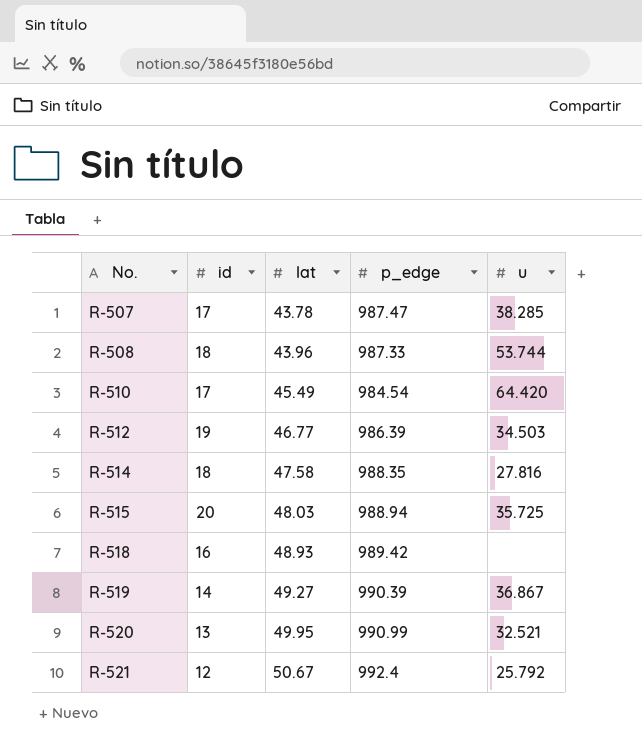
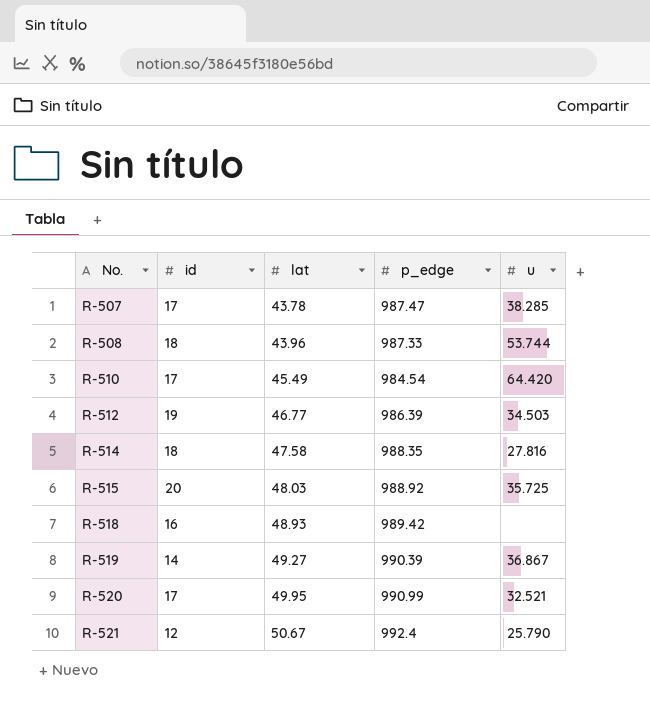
R-515 | p_edge: 988.94 -> 988.92
R-520 | id: 13 -> 17
R-521 | u: 25.792 -> 25.790

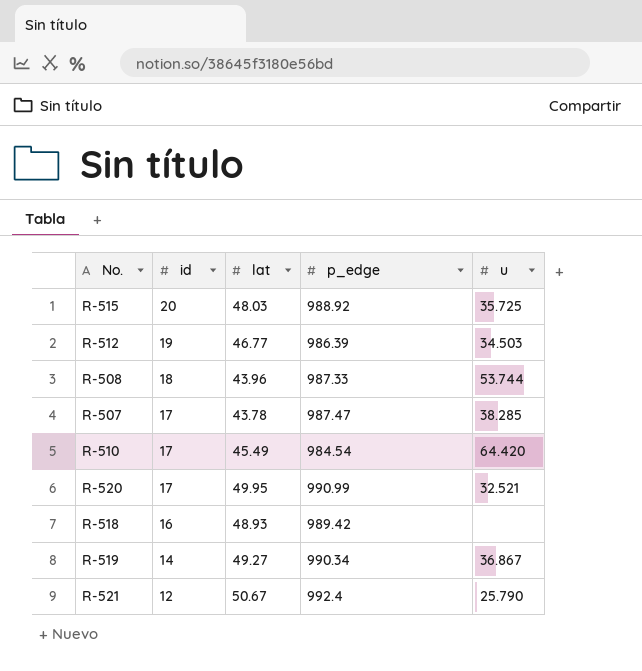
row order: No. ascending -> id descending
row R-514: 18 | 47.58 | 988.35 | 27.816 -> none
R-519 | p_edge: 990.39 -> 990.34

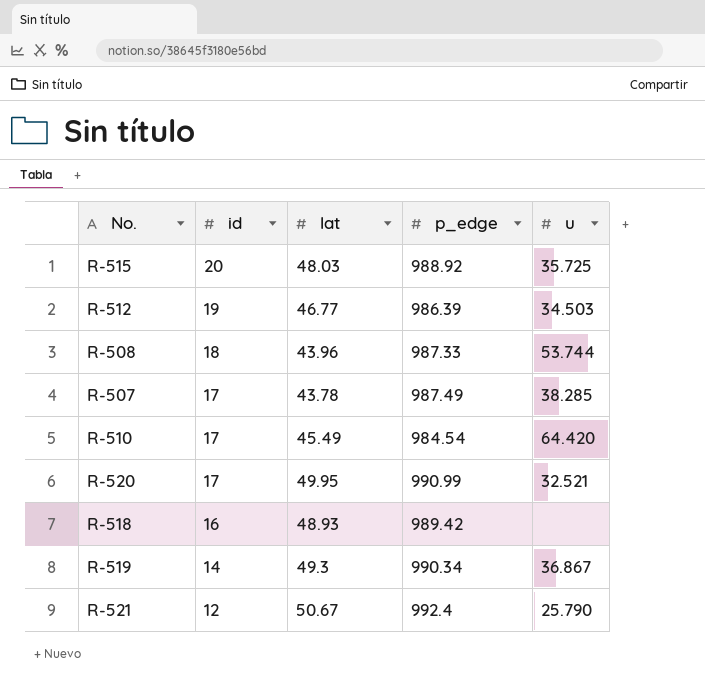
R-507 | p_edge: 987.47 -> 987.49
R-519 | lat: 49.27 -> 49.3

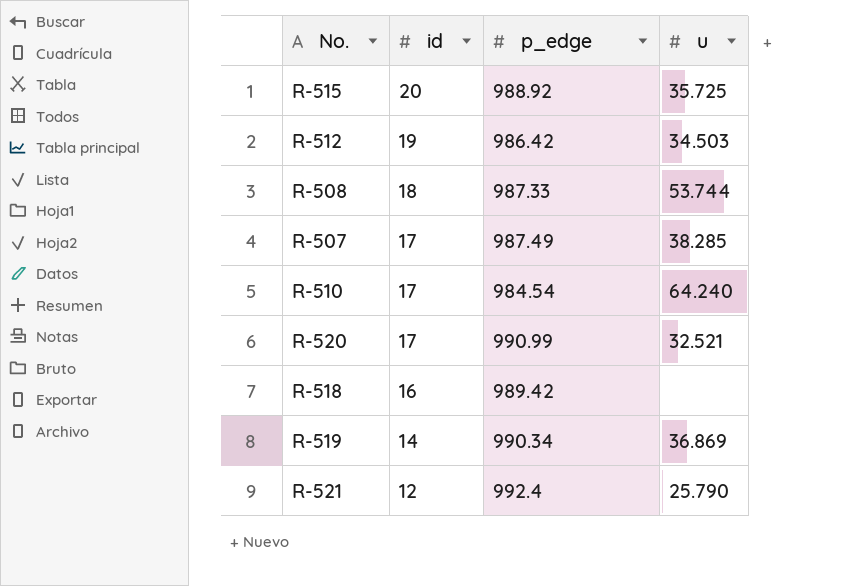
column lat | position: 3 -> none
R-512 | p_edge: 986.39 -> 986.42
R-510 | u: 64.420 -> 64.240
R-519 | u: 36.867 -> 36.869

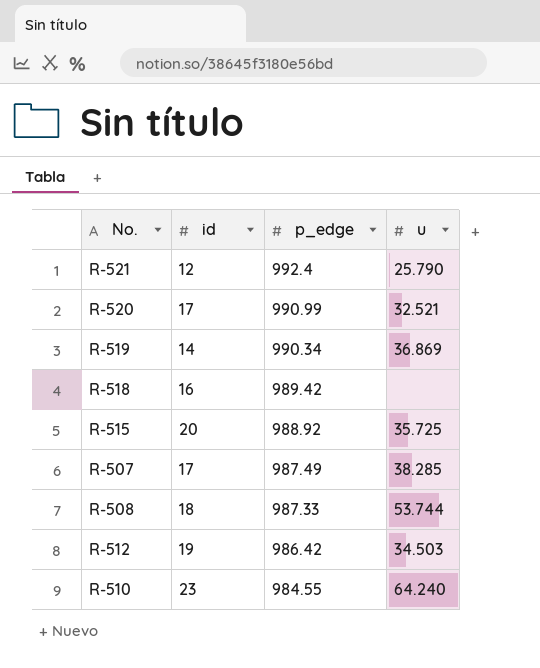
row order: id descending -> p_edge descending
R-510 | id: 17 -> 23
R-510 | p_edge: 984.54 -> 984.55

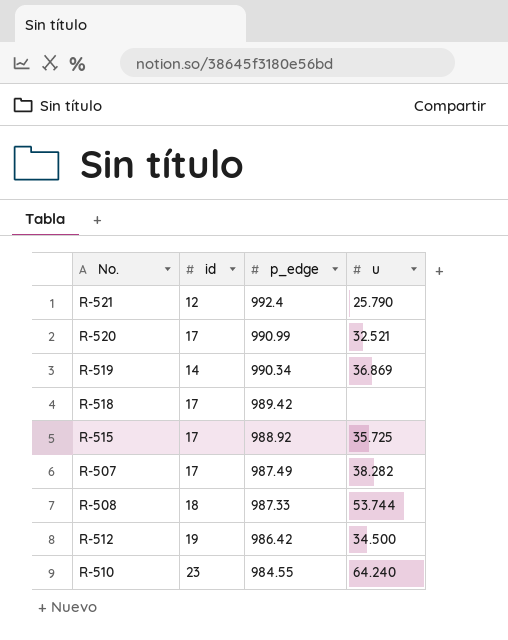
R-518 | id: 16 -> 17
R-515 | id: 20 -> 17
R-507 | u: 38.285 -> 38.282
R-512 | u: 34.503 -> 34.500

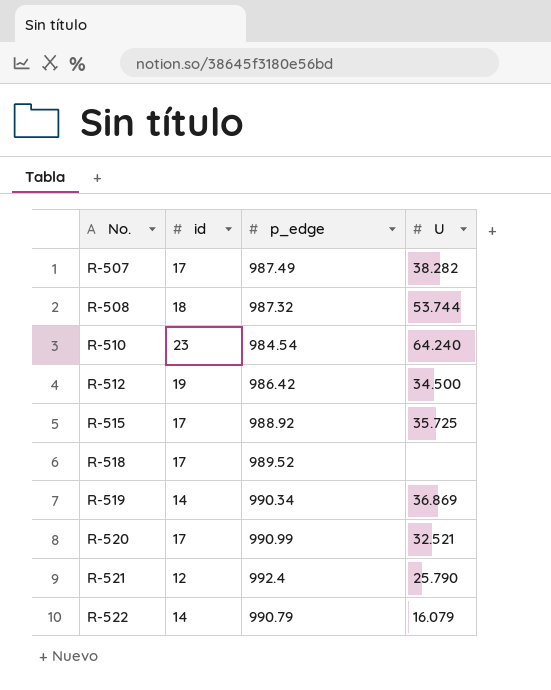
row order: p_edge descending -> No. ascending
column name: u -> U
R-508 | p_edge: 987.33 -> 987.32
R-510 | p_edge: 984.55 -> 984.54
R-518 | p_edge: 989.42 -> 989.52
row R-522: none -> 14 | 990.79 | 16.079

